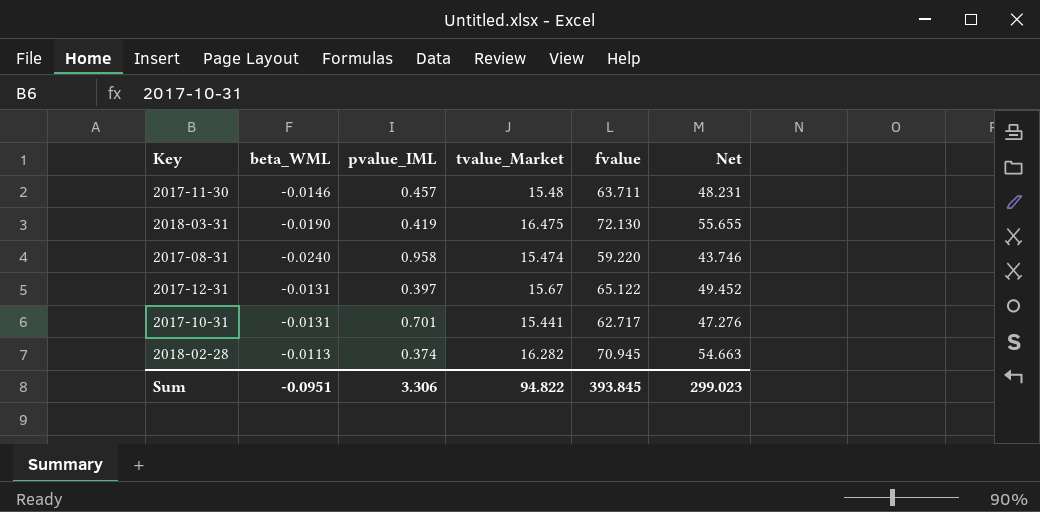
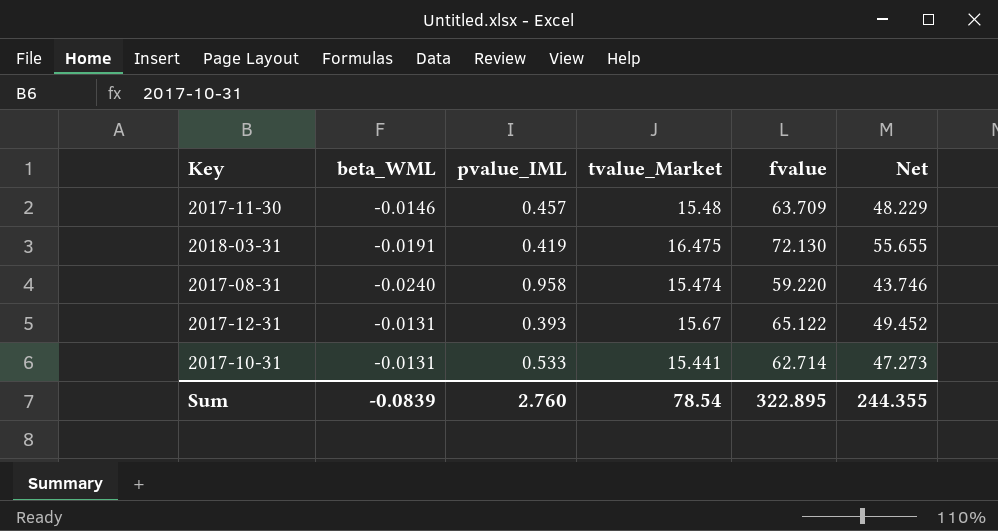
row 2018-02-28: -0.0113 | 0.374 | 16.282 | 70.945 | 54.663 -> none
2017-11-30 | fvalue: 63.711 -> 63.709
2017-11-30 | Net: 48.231 -> 48.229
2018-03-31 | beta_WML: -0.0190 -> -0.0191
2017-12-31 | pvalue_IML: 0.397 -> 0.393
2017-10-31 | pvalue_IML: 0.701 -> 0.533
2017-10-31 | fvalue: 62.717 -> 62.714
2017-10-31 | Net: 47.276 -> 47.273
Sum | beta_WML: -0.0951 -> -0.0839
Sum | pvalue_IML: 3.306 -> 2.760
Sum | tvalue_Market: 94.822 -> 78.54
Sum | fvalue: 393.845 -> 322.895
Sum | Net: 299.023 -> 244.355

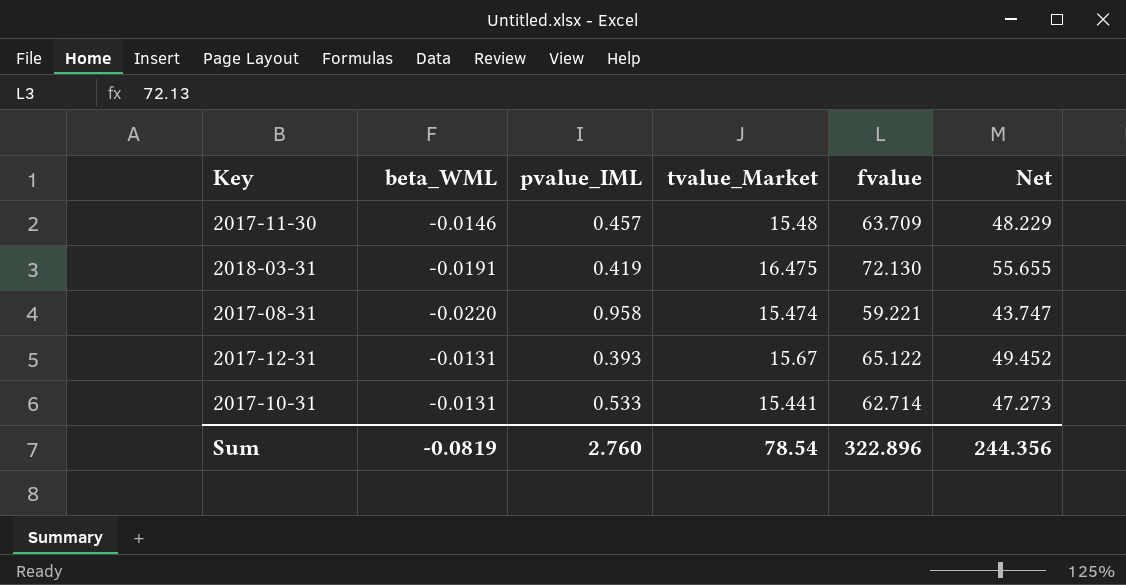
2017-08-31 | beta_WML: -0.0240 -> -0.0220
2017-08-31 | fvalue: 59.220 -> 59.221
2017-08-31 | Net: 43.746 -> 43.747
Sum | beta_WML: -0.0839 -> -0.0819
Sum | fvalue: 322.895 -> 322.896
Sum | Net: 244.355 -> 244.356

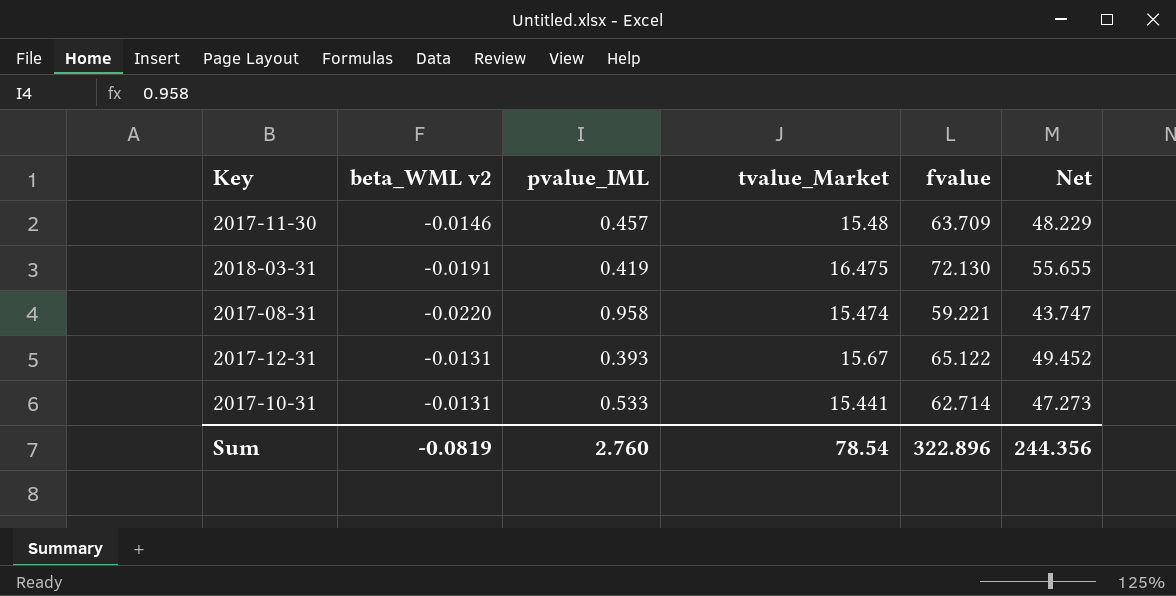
column name: beta_WML -> beta_WML v2

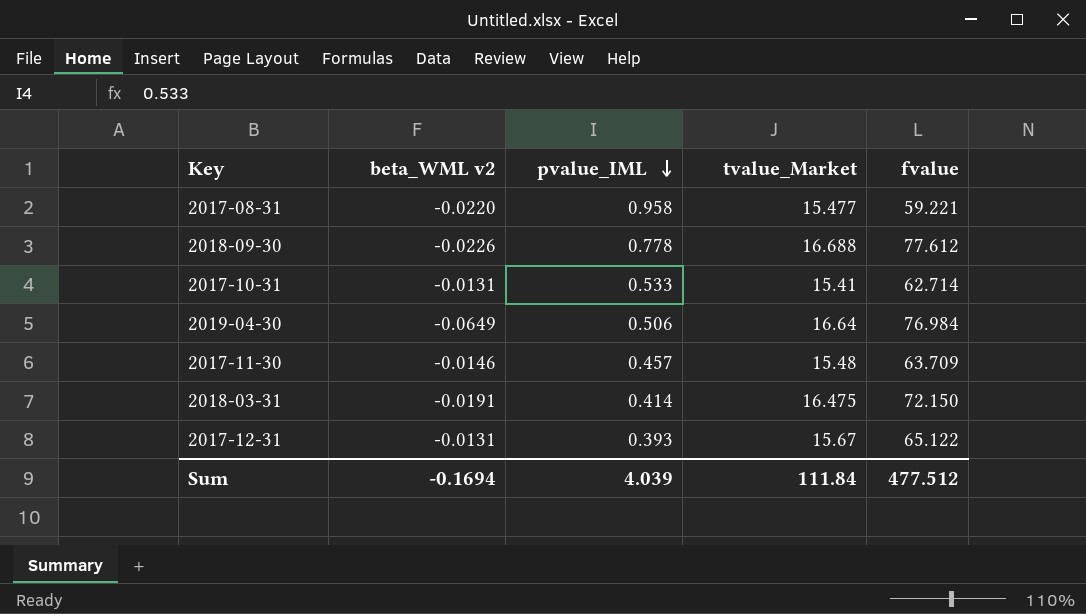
row order: none -> pvalue_IML descending
column Net | formula: [fvalue] - [tvalue_Market] -> none
2017-08-31 | tvalue_Market: 15.474 -> 15.477
row 2018-09-30: none -> -0.0226 | 0.778 | 16.688 | 77.612
2017-10-31 | tvalue_Market: 15.441 -> 15.41
row 2019-04-30: none -> -0.0649 | 0.506 | 16.64 | 76.984
2018-03-31 | pvalue_IML: 0.419 -> 0.414
2018-03-31 | fvalue: 72.130 -> 72.150
Sum | beta_WML v2: -0.0819 -> -0.1694
Sum | pvalue_IML: 2.760 -> 4.039
Sum | tvalue_Market: 78.54 -> 111.84
Sum | fvalue: 322.896 -> 477.512

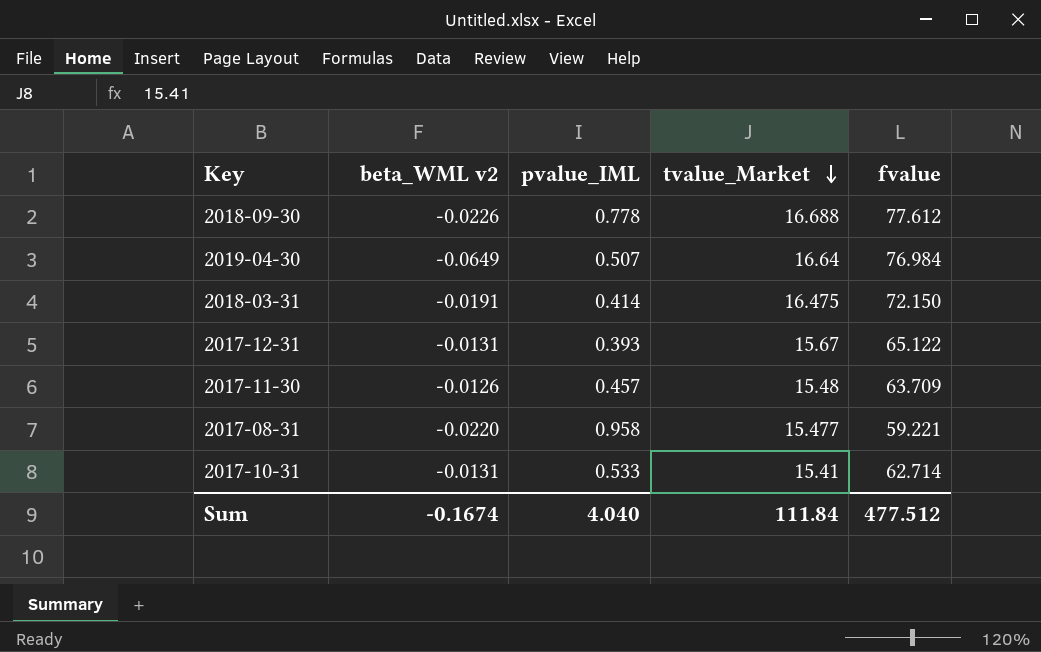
row order: pvalue_IML descending -> tvalue_Market descending
2019-04-30 | pvalue_IML: 0.506 -> 0.507
2017-11-30 | beta_WML v2: -0.0146 -> -0.0126
Sum | beta_WML v2: -0.1694 -> -0.1674
Sum | pvalue_IML: 4.039 -> 4.040

